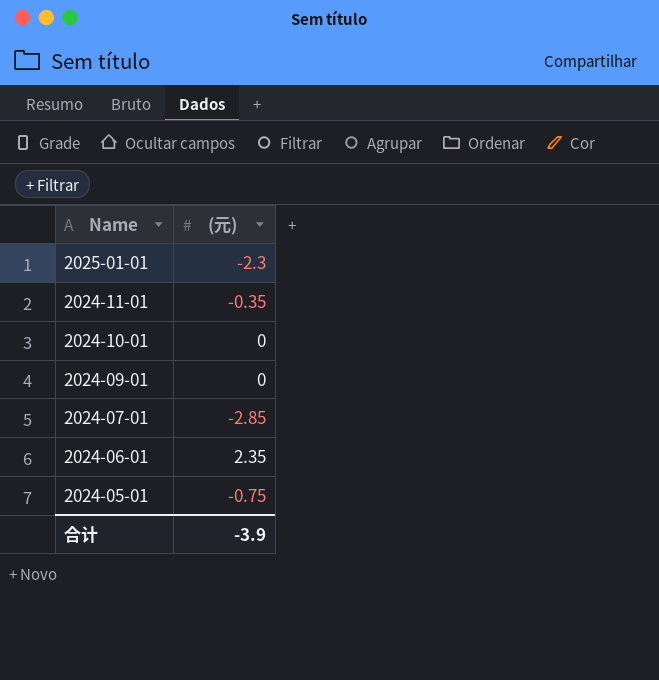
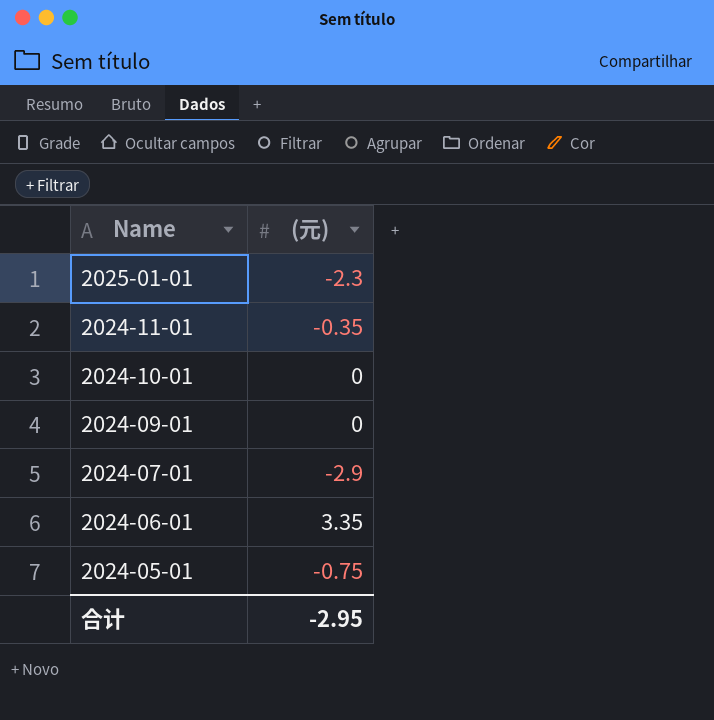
2024-07-01 | (元): -2.85 -> -2.9
2024-06-01 | (元): 2.35 -> 3.35
合计 | (元): -3.9 -> -2.95

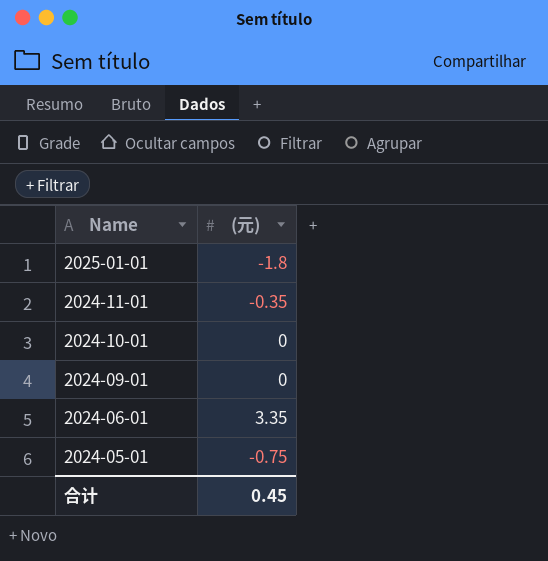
row 2024-07-01: -2.9 -> none
2025-01-01 | (元): -2.3 -> -1.8
合计 | (元): -2.95 -> 0.45

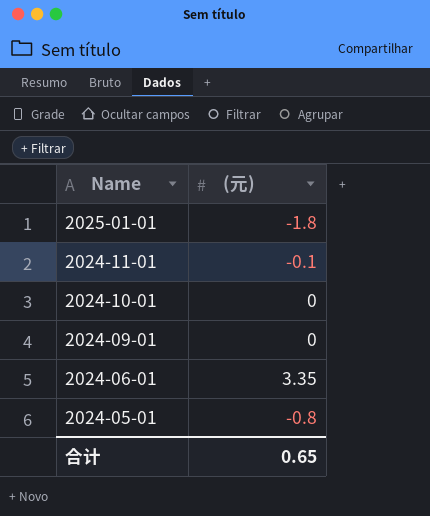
2024-11-01 | (元): -0.35 -> -0.1
2024-05-01 | (元): -0.75 -> -0.8
合计 | (元): 0.45 -> 0.65

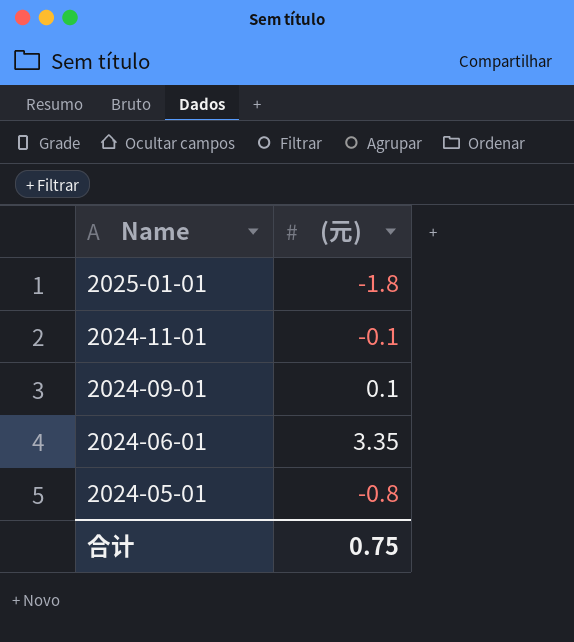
row 2024-10-01: 0 -> none
2024-09-01 | (元): 0 -> 0.1
合计 | (元): 0.65 -> 0.75

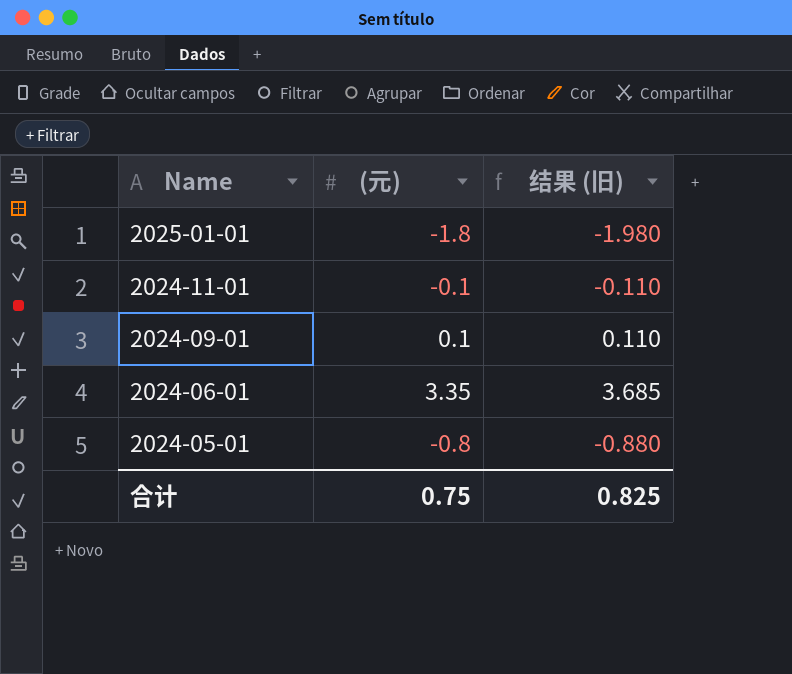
column 结果 (旧) | formula: none -> [(元)] * 1.1

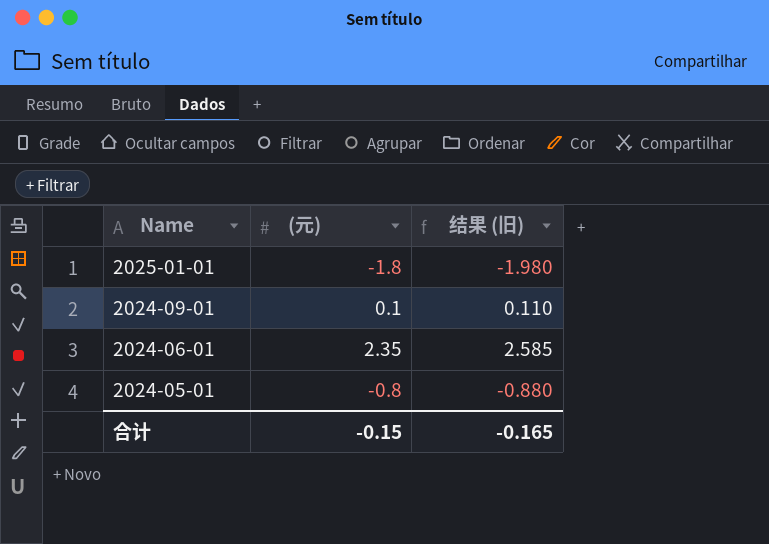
row 2024-11-01: -0.1 | -0.110 -> none
2024-06-01 | (元): 3.35 -> 2.35
2024-06-01 | 结果 (旧): 3.685 -> 2.585
合计 | (元): 0.75 -> -0.15
合计 | 结果 (旧): 0.825 -> -0.165

